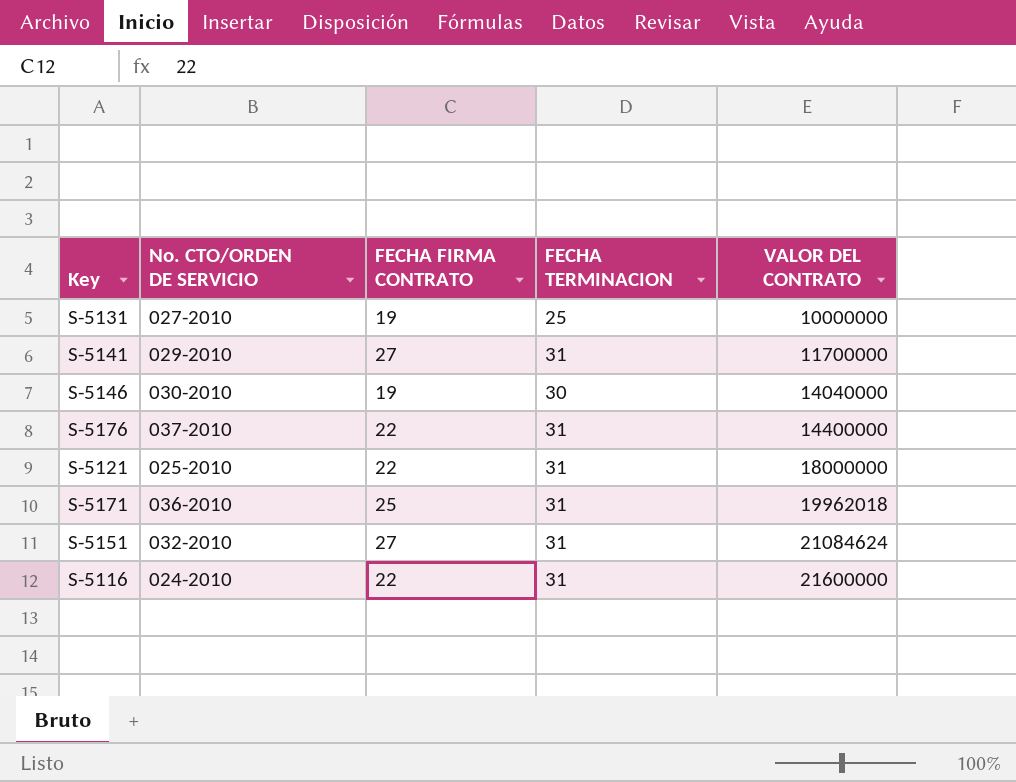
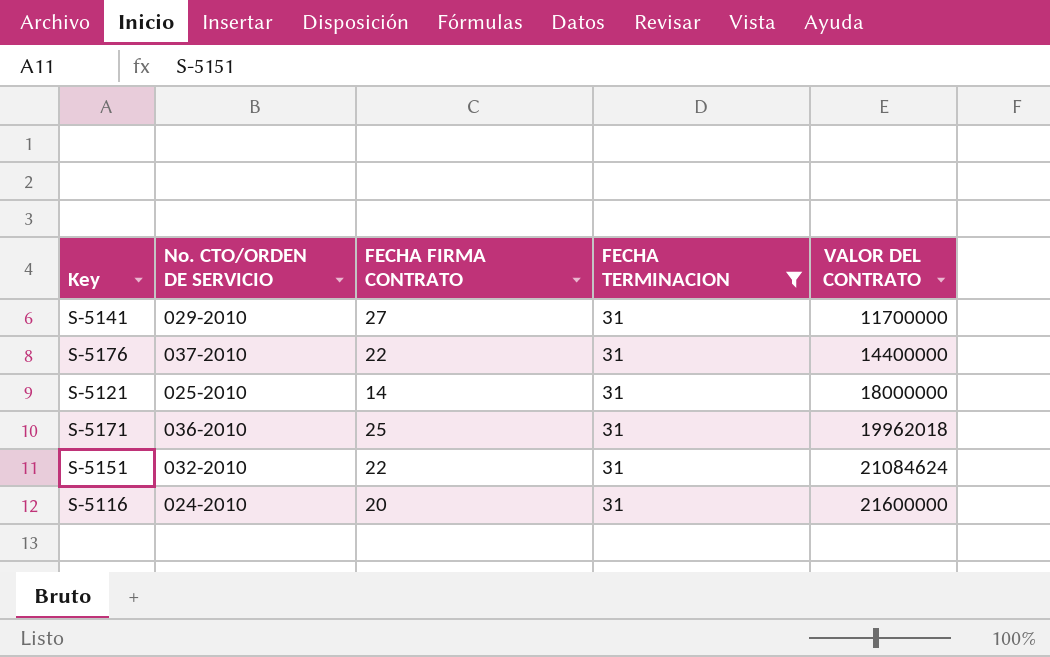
filter: none -> FECHA TERMINACION = 31
S-5121 | FECHA FIRMA CONTRATO: 22 -> 14
S-5151 | FECHA FIRMA CONTRATO: 27 -> 22
S-5116 | FECHA FIRMA CONTRATO: 22 -> 20

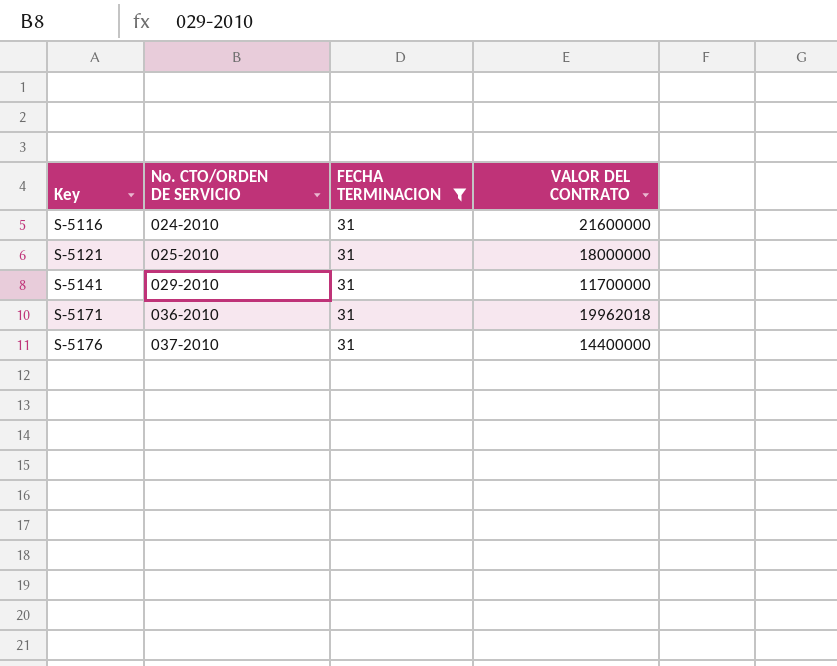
row order: VALOR DEL CONTRATO ascending -> Key ascending
column FECHA FIRMA CONTRATO | position: 3 -> none
row S-5151: 032-2010 | 22 | 31 | 21084624 -> none

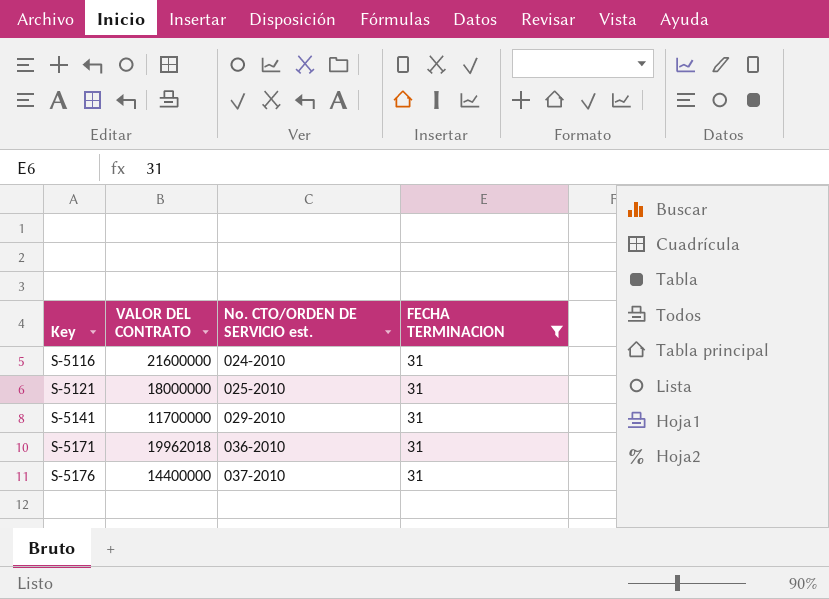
column VALOR DEL CONTRATO | position: 4 -> 2
column name: No. CTO/ORDEN DE SERVICIO -> No. CTO/ORDEN DE SERVICIO est.

